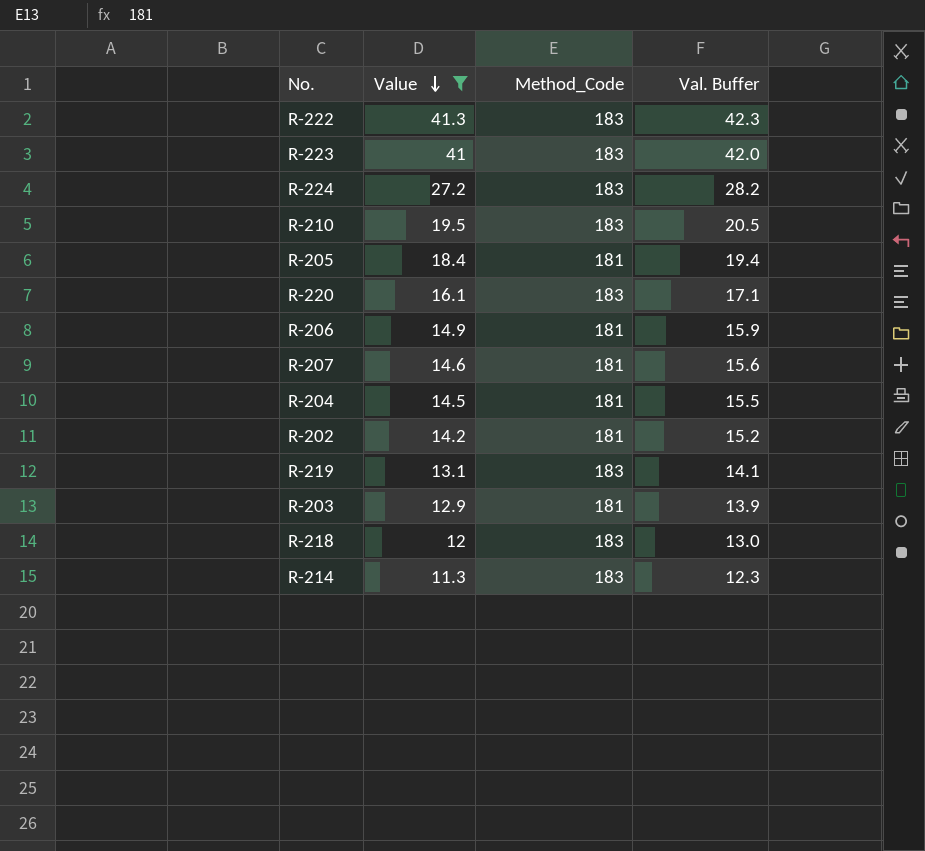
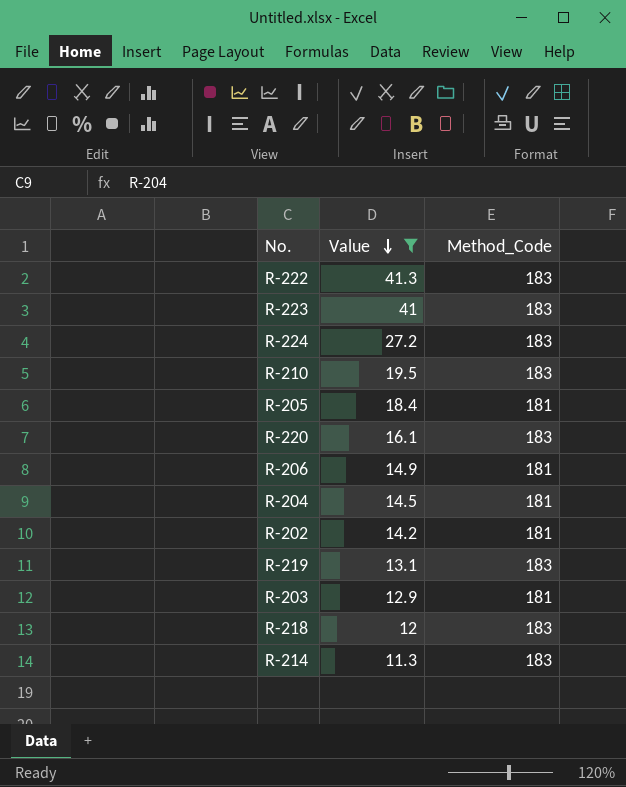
column Val. Buffer | formula: [Value] + 1 -> none
row R-207: 14.6 | 181 | 15.6 -> none

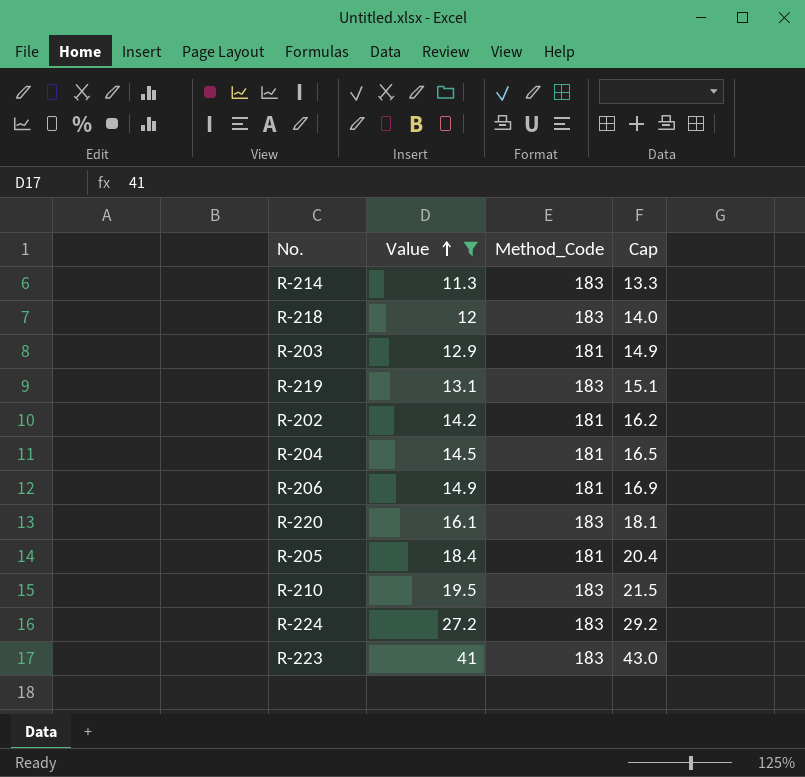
row order: Value descending -> Value ascending
column Cap | formula: none -> [Value] + 2
row R-222: 41.3 | 183 -> none

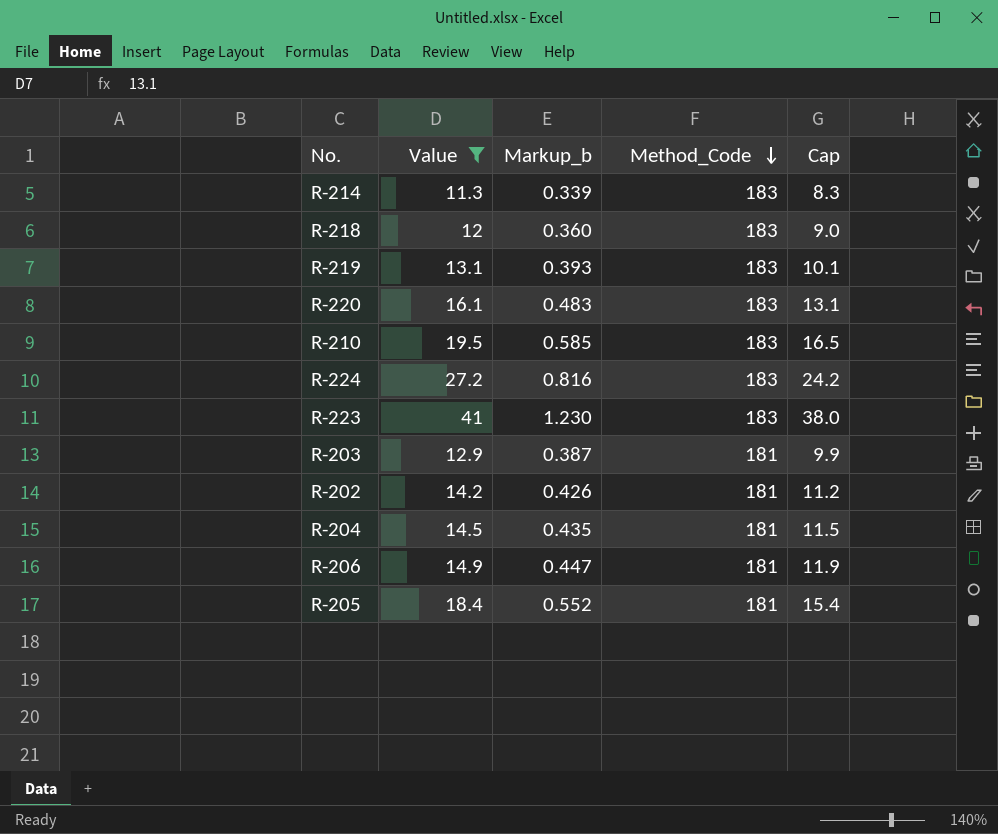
row order: Value ascending -> Method_Code descending
column Markup_b | formula: none -> [Value] * 0.03
column Cap | formula: [Value] + 2 -> [Value] - 3

